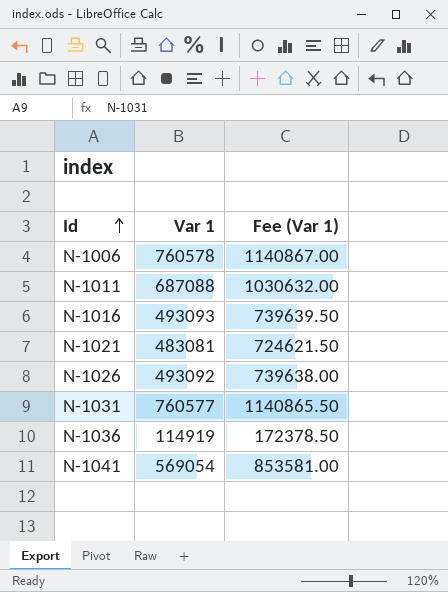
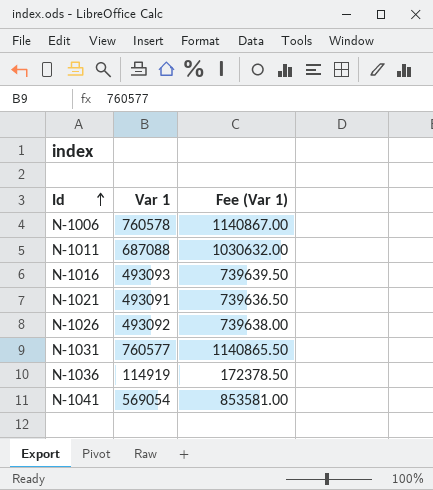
N-1021 | Var 1: 483081 -> 493091
N-1021 | Fee (Var 1): 724621.50 -> 739636.50

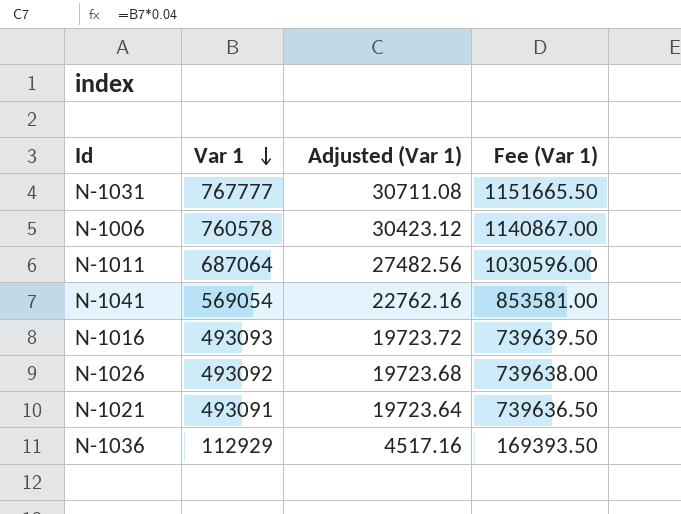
row order: Id ascending -> Var 1 descending
column Adjusted (Var 1) | formula: none -> [Var 1] * 0.04
N-1031 | Var 1: 760577 -> 767777
N-1031 | Fee (Var 1): 1140865.50 -> 1151665.50
N-1011 | Var 1: 687088 -> 687064
N-1011 | Fee (Var 1): 1030632.00 -> 1030596.00
N-1036 | Var 1: 114919 -> 112929
N-1036 | Fee (Var 1): 172378.50 -> 169393.50

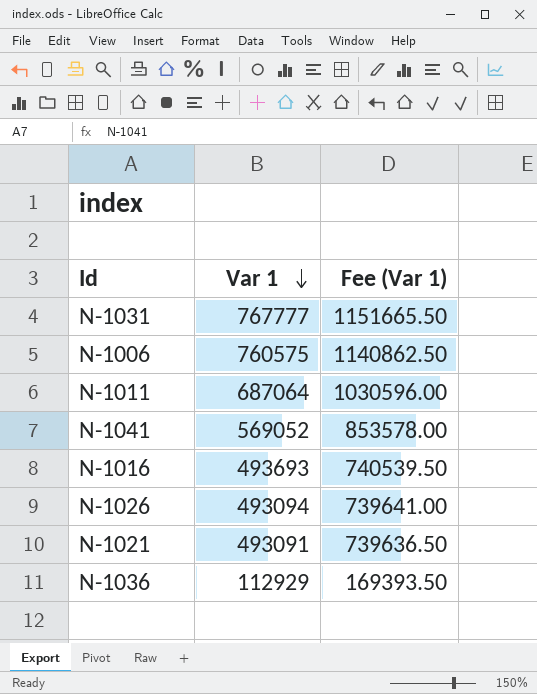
column Adjusted (Var 1) | formula: [Var 1] * 0.04 -> none
N-1006 | Var 1: 760578 -> 760575
N-1006 | Fee (Var 1): 1140867.00 -> 1140862.50
N-1041 | Var 1: 569054 -> 569052
N-1041 | Fee (Var 1): 853581.00 -> 853578.00
N-1016 | Var 1: 493093 -> 493693
N-1016 | Fee (Var 1): 739639.50 -> 740539.50
N-1026 | Var 1: 493092 -> 493094
N-1026 | Fee (Var 1): 739638.00 -> 739641.00

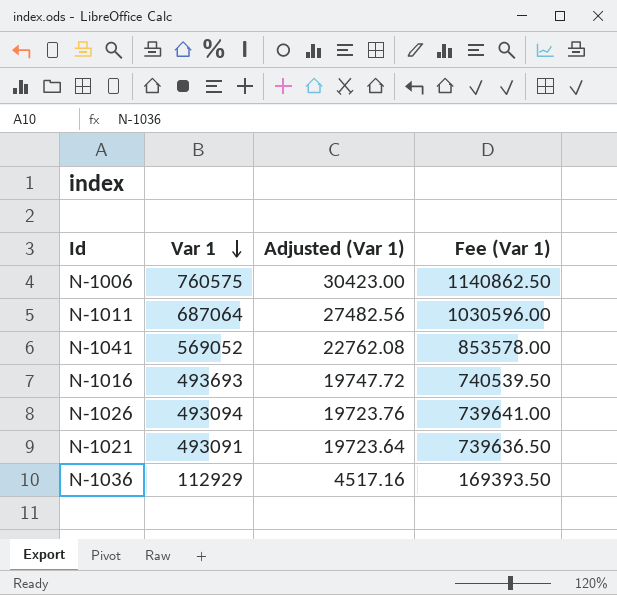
column Adjusted (Var 1) | formula: none -> [Var 1] * 0.04
row N-1031: 767777 | 1151665.50 -> none

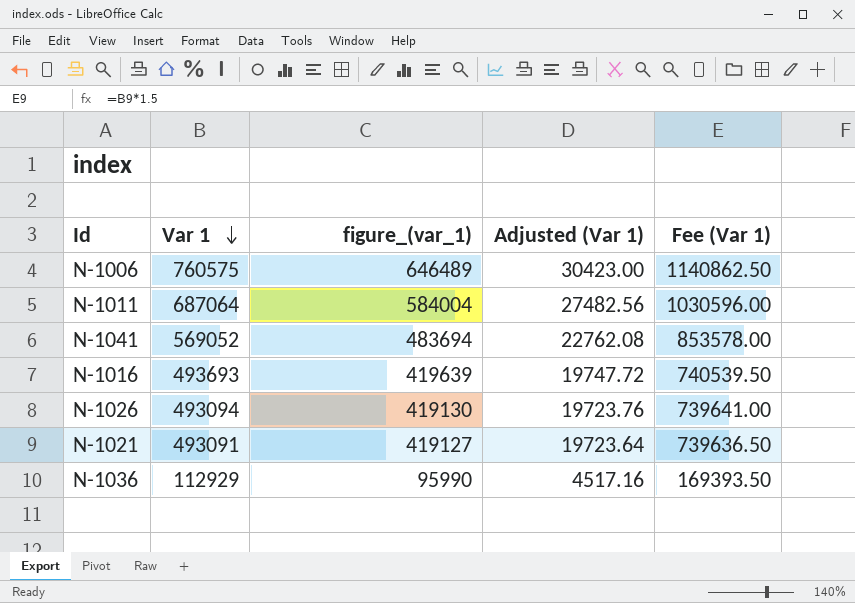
column figure_(var_1) | formula: none -> [Var 1] * 0.85

